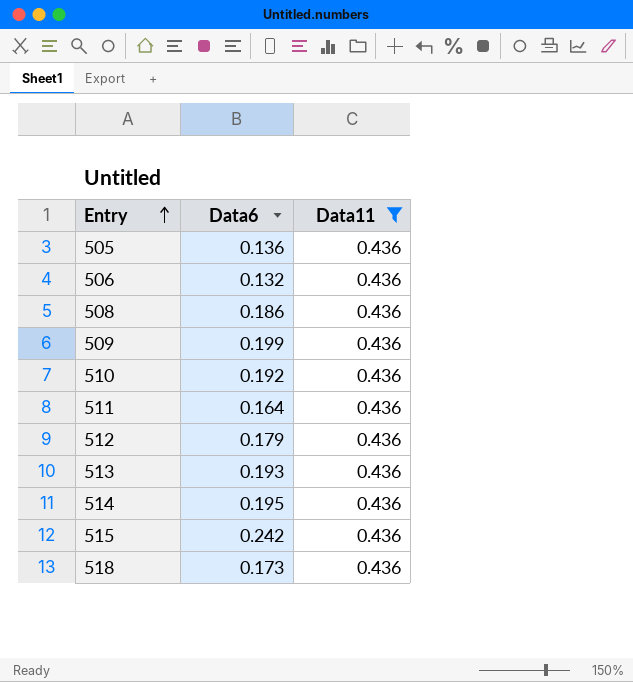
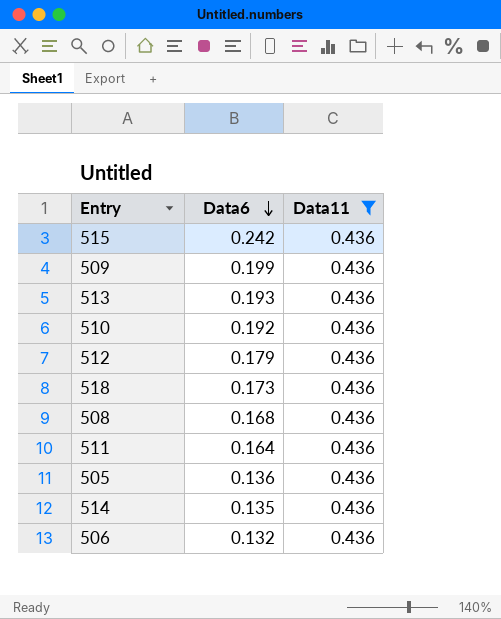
row order: Entry ascending -> Data6 descending
508 | Data6: 0.186 -> 0.168
514 | Data6: 0.195 -> 0.135

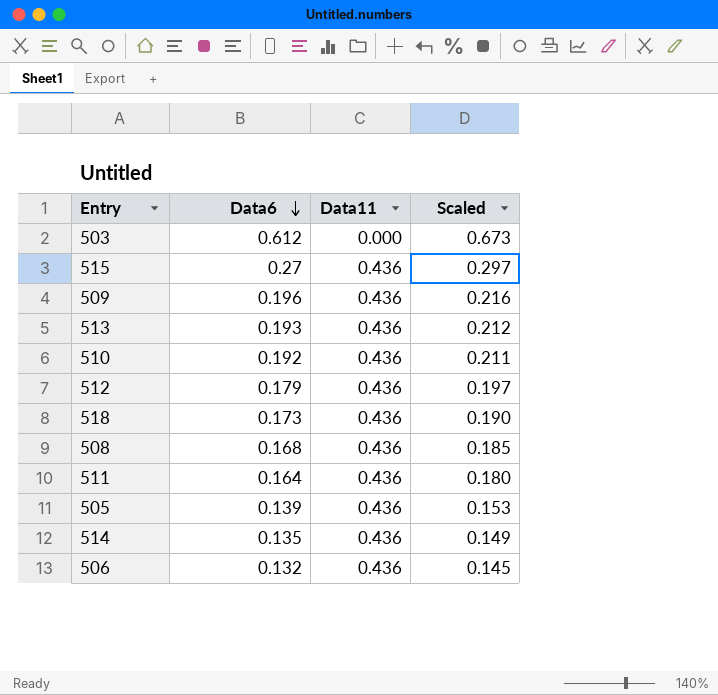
filter: Data11 = 0.436 -> none
column Scaled | formula: none -> [Data6] * 1.1
515 | Data6: 0.242 -> 0.27
509 | Data6: 0.199 -> 0.196
505 | Data6: 0.136 -> 0.139

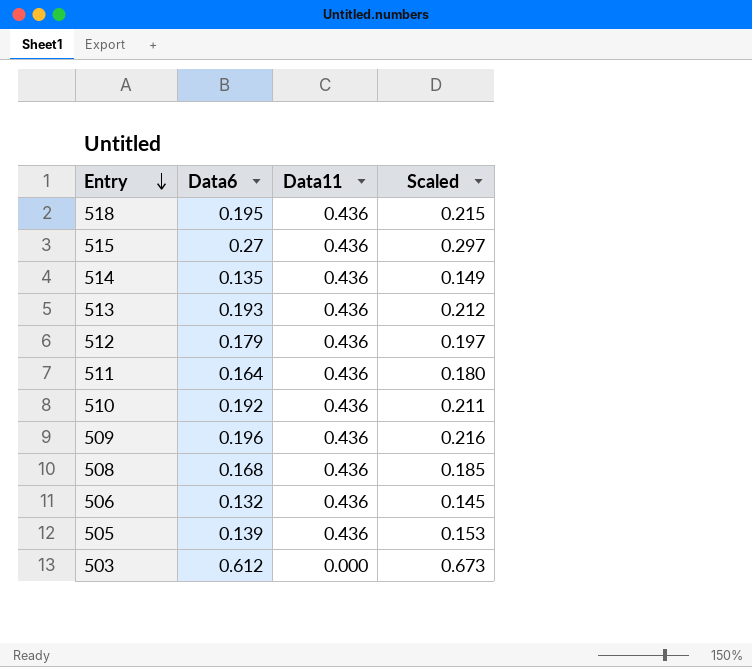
row order: Data6 descending -> Entry descending
518 | Data6: 0.173 -> 0.195
518 | Scaled: 0.190 -> 0.215

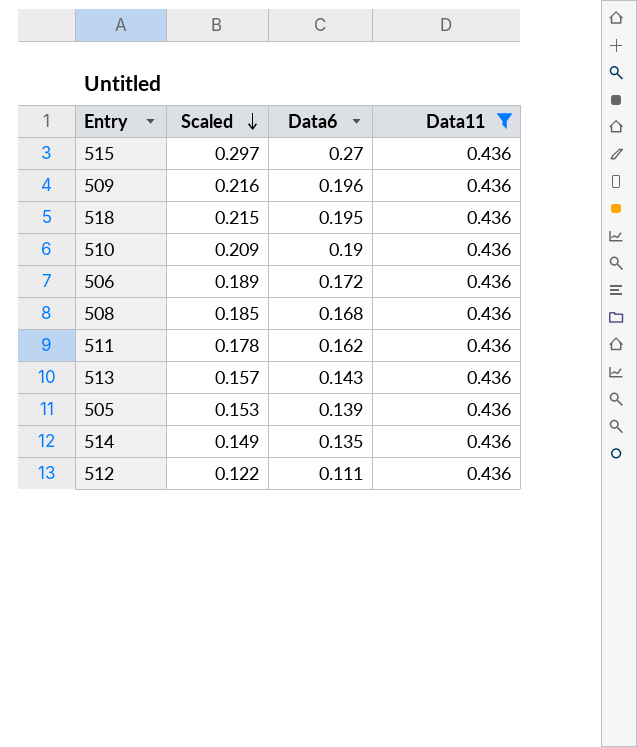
filter: none -> Data11 = 0.436
row order: Entry descending -> Scaled descending
column Scaled | position: 4 -> 2
510 | Scaled: 0.211 -> 0.209
510 | Data6: 0.192 -> 0.19
506 | Scaled: 0.145 -> 0.189
506 | Data6: 0.132 -> 0.172
511 | Scaled: 0.180 -> 0.178
511 | Data6: 0.164 -> 0.162
513 | Scaled: 0.212 -> 0.157
513 | Data6: 0.193 -> 0.143
512 | Scaled: 0.197 -> 0.122
512 | Data6: 0.179 -> 0.111

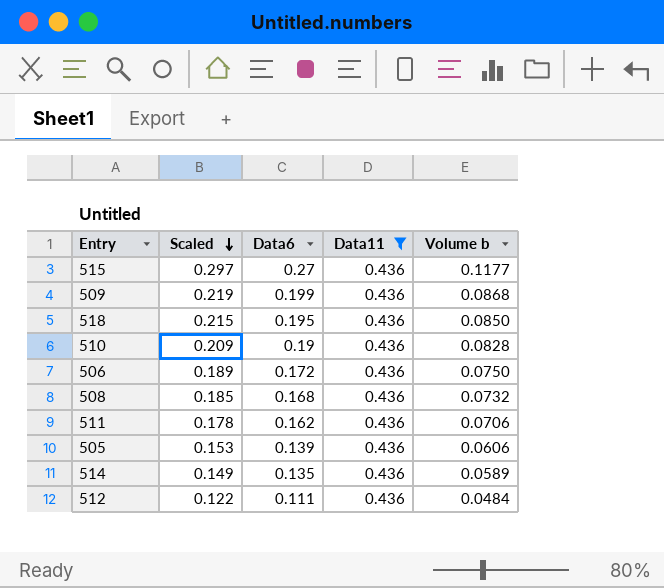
column Volume b | formula: none -> [Data6] * [Data11]
row 513: 0.157 | 0.143 | 0.436 -> none
509 | Scaled: 0.216 -> 0.219
509 | Data6: 0.196 -> 0.199

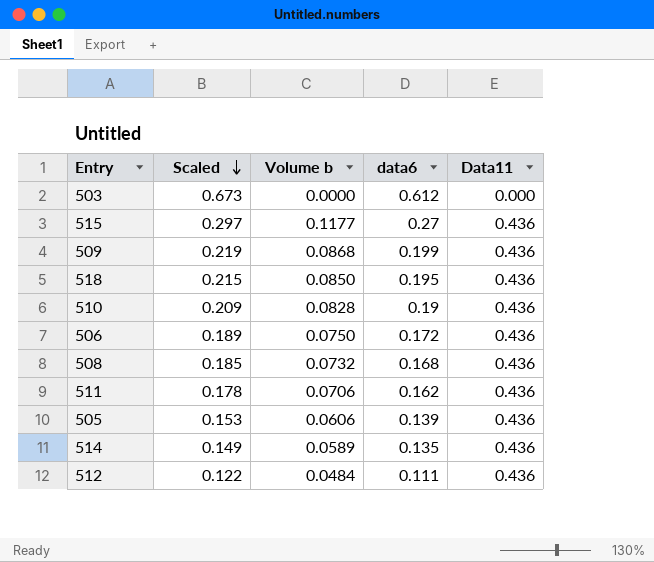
filter: Data11 = 0.436 -> none
column Volume b | position: 5 -> 3
column name: Data6 -> data6

